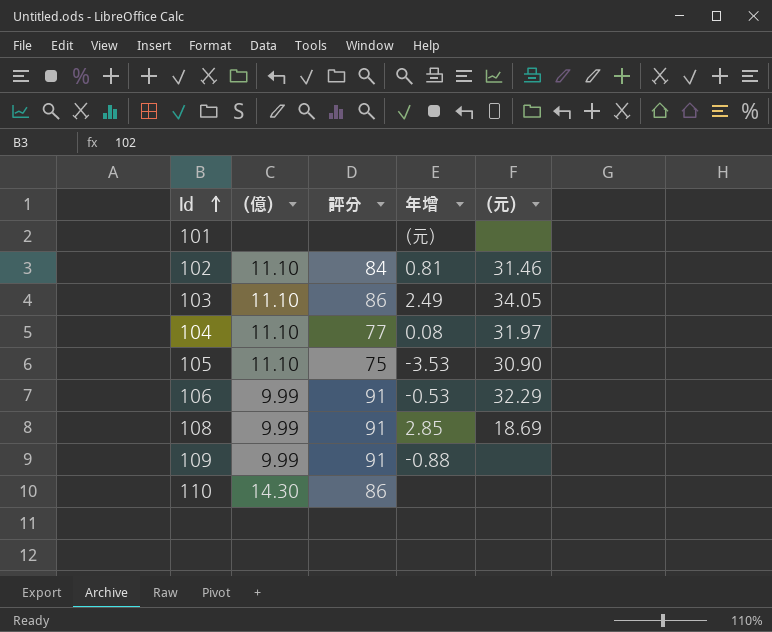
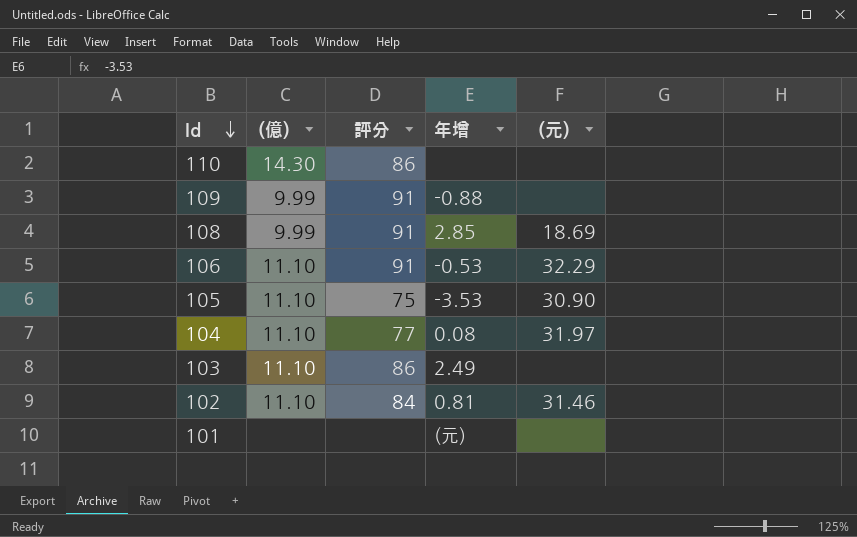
row order: Id ascending -> Id descending
106 | (億): 9.99 -> 11.10
103 | (元): 34.05 -> none

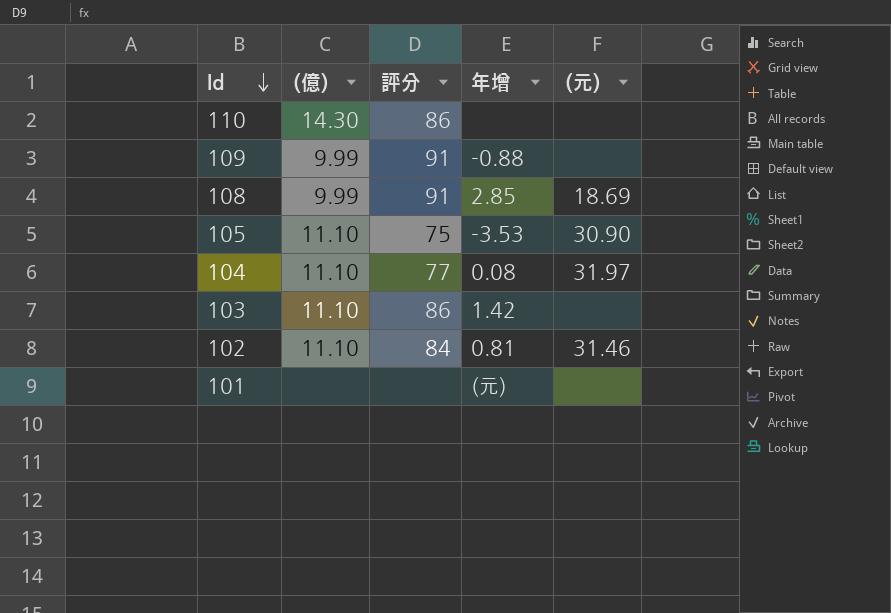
row 106: 11.10 | 91 | -0.53 | 32.29 -> none
103 | 年增: 2.49 -> 1.42

